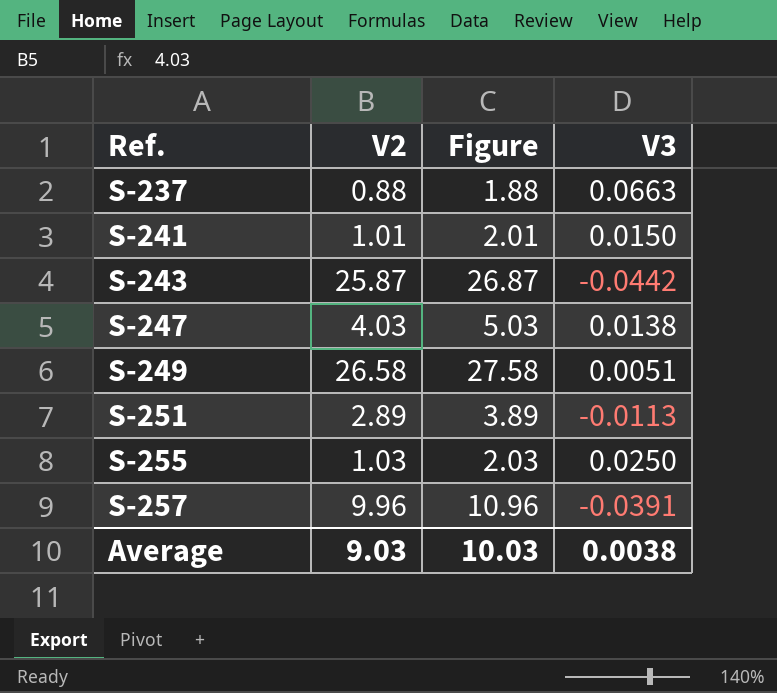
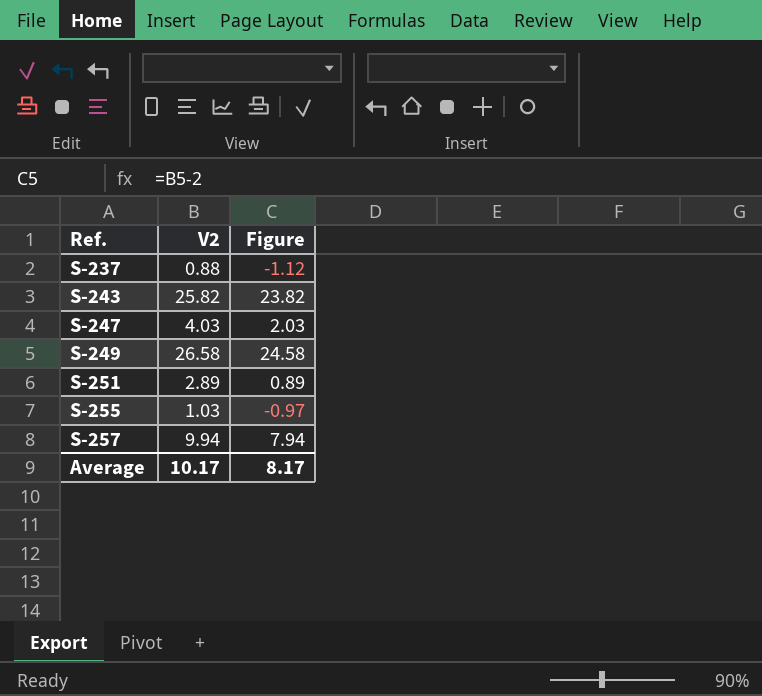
column V3 | position: 4 -> none
column Figure | formula: [V2] + 1 -> [V2] - 2
row S-241: 1.01 | 2.01 | 0.0150 -> none
S-243 | V2: 25.87 -> 25.82
S-257 | V2: 9.96 -> 9.94
Average | V2: 9.03 -> 10.17
Average | Figure: 10.03 -> 8.17

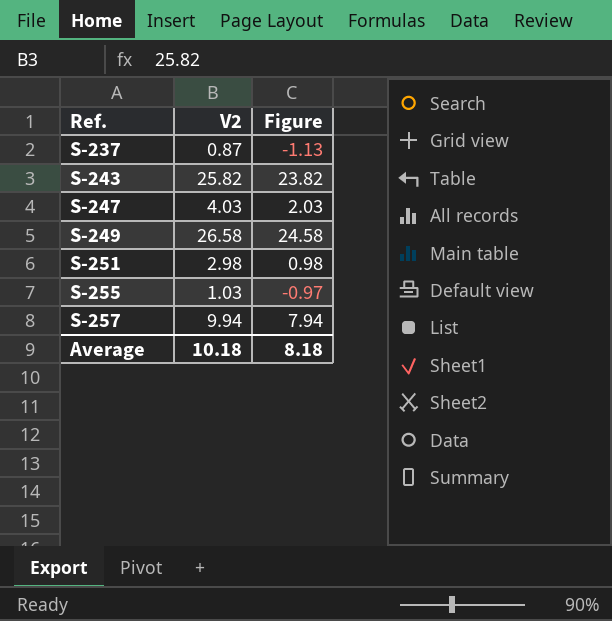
S-237 | V2: 0.88 -> 0.87
S-237 | Figure: -1.12 -> -1.13
S-251 | V2: 2.89 -> 2.98
S-251 | Figure: 0.89 -> 0.98
Average | V2: 10.17 -> 10.18
Average | Figure: 8.17 -> 8.18

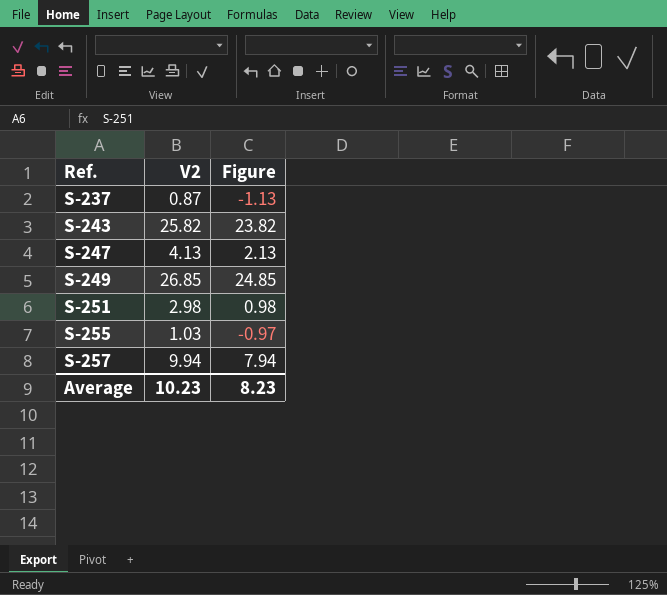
S-247 | V2: 4.03 -> 4.13
S-247 | Figure: 2.03 -> 2.13
S-249 | V2: 26.58 -> 26.85
S-249 | Figure: 24.58 -> 24.85
Average | V2: 10.18 -> 10.23
Average | Figure: 8.18 -> 8.23

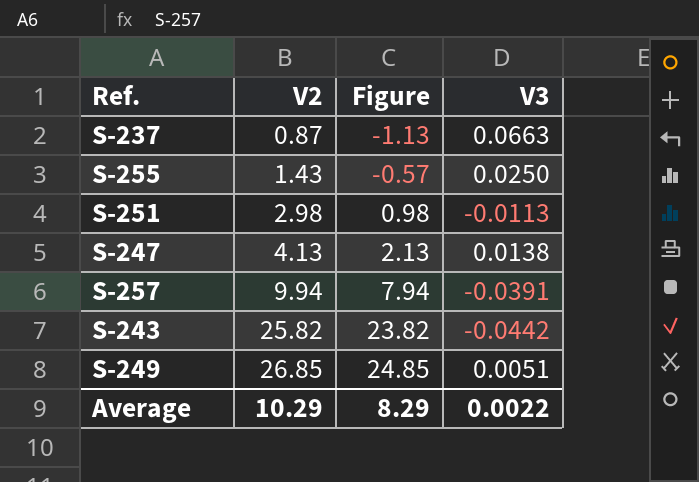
row order: Ref. ascending -> V2 ascending
column V3 | position: none -> 4
S-255 | V2: 1.03 -> 1.43
S-255 | Figure: -0.97 -> -0.57
Average | V2: 10.23 -> 10.29
Average | Figure: 8.23 -> 8.29

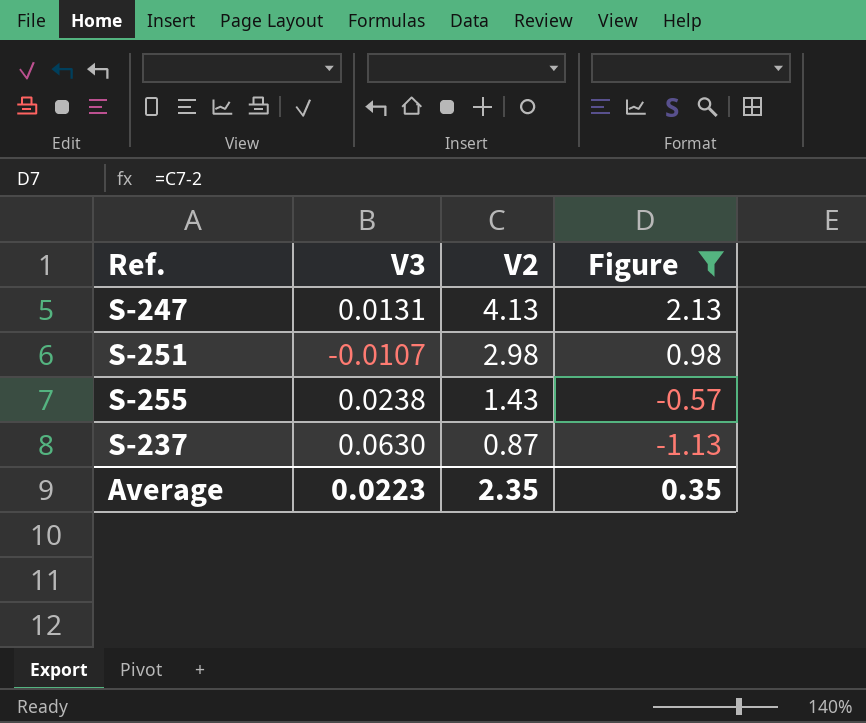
filter: none -> Figure <= 2.13
row order: V2 ascending -> V2 descending
column V3 | position: 4 -> 2
S-247 | V3: 0.0138 -> 0.0131
S-251 | V3: -0.0113 -> -0.0107
S-255 | V3: 0.0250 -> 0.0238
S-237 | V3: 0.0663 -> 0.0630
Average | V3: 0.0022 -> 0.0223
Average | V2: 10.29 -> 2.35
Average | Figure: 8.29 -> 0.35

